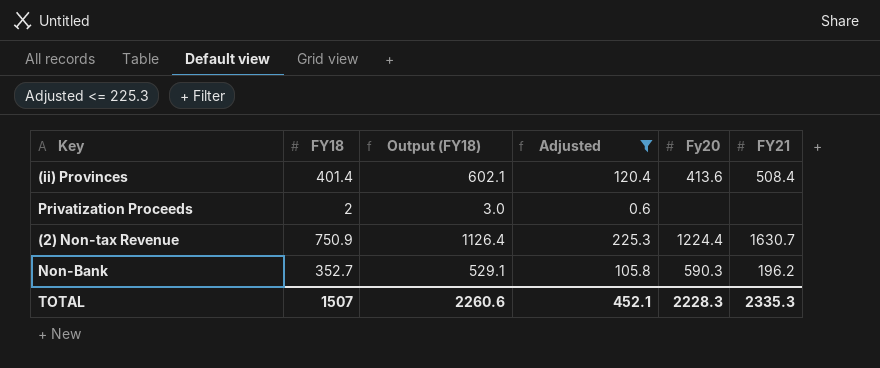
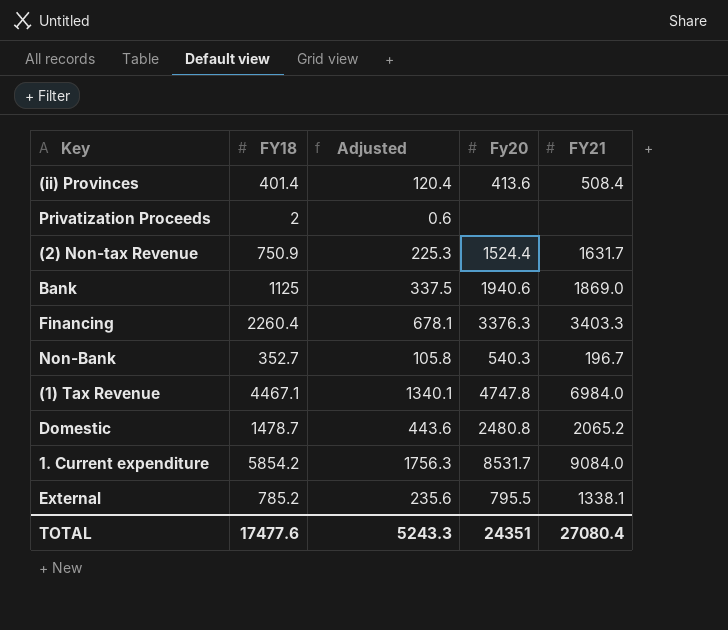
filter: Adjusted <= 225.3 -> none
column Output (FY18) | formula: [FY18] * 1.5 -> none
(2) Non-tax Revenue | Fy20: 1224.4 -> 1524.4
(2) Non-tax Revenue | FY21: 1630.7 -> 1631.7
Non-Bank | Fy20: 590.3 -> 540.3
Non-Bank | FY21: 196.2 -> 196.7
TOTAL | FY18: 1507 -> 17477.6
TOTAL | Adjusted: 452.1 -> 5243.3
TOTAL | Fy20: 2228.3 -> 24351
TOTAL | FY21: 2335.3 -> 27080.4

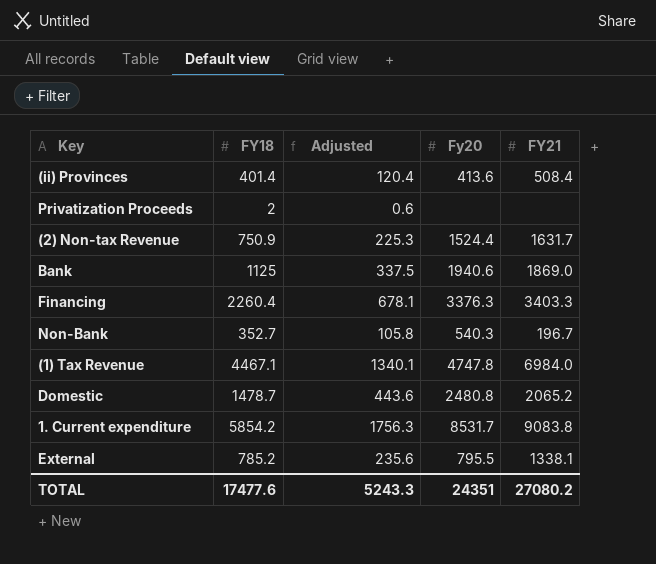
1. Current expenditure | FY21: 9084.0 -> 9083.8
TOTAL | FY21: 27080.4 -> 27080.2

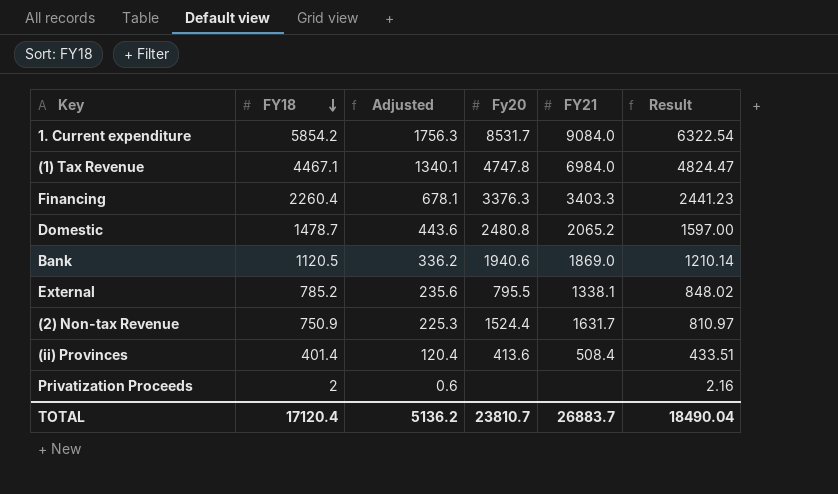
row order: none -> FY18 descending
column Result | formula: none -> [FY18] * 1.08
row Non-Bank: 352.7 | 105.8 | 540.3 | 196.7 -> none
1. Current expenditure | FY21: 9083.8 -> 9084.0
Bank | FY18: 1125 -> 1120.5
Bank | Adjusted: 337.5 -> 336.2
TOTAL | FY18: 17477.6 -> 17120.4
TOTAL | Adjusted: 5243.3 -> 5136.2
TOTAL | Fy20: 24351 -> 23810.7
TOTAL | FY21: 27080.2 -> 26883.7

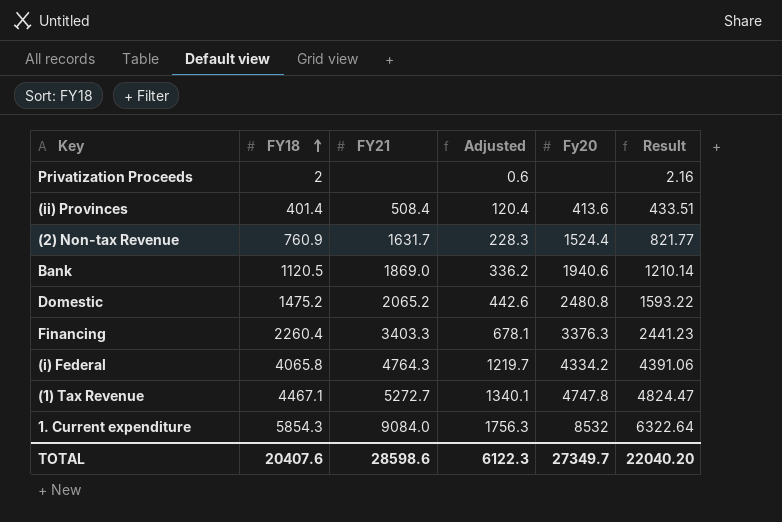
row order: FY18 descending -> FY18 ascending
column FY21 | position: 5 -> 3
row External: 785.2 | 235.6 | 795.5 | 1338.1 | 848.02 -> none
(2) Non-tax Revenue | FY18: 750.9 -> 760.9
(2) Non-tax Revenue | Adjusted: 225.3 -> 228.3
(2) Non-tax Revenue | Result: 810.97 -> 821.77
Domestic | FY18: 1478.7 -> 1475.2
Domestic | Adjusted: 443.6 -> 442.6
Domestic | Result: 1597.00 -> 1593.22
row (i) Federal: none -> 4065.8 | 4764.3 | 1219.7 | 4334.2 | 4391.06
(1) Tax Revenue | FY21: 6984.0 -> 5272.7
1. Current expenditure | FY18: 5854.2 -> 5854.3
1. Current expenditure | Fy20: 8531.7 -> 8532
1. Current expenditure | Result: 6322.54 -> 6322.64
TOTAL | FY18: 17120.4 -> 20407.6
TOTAL | FY21: 26883.7 -> 28598.6
TOTAL | Adjusted: 5136.2 -> 6122.3
TOTAL | Fy20: 23810.7 -> 27349.7
TOTAL | Result: 18490.04 -> 22040.20

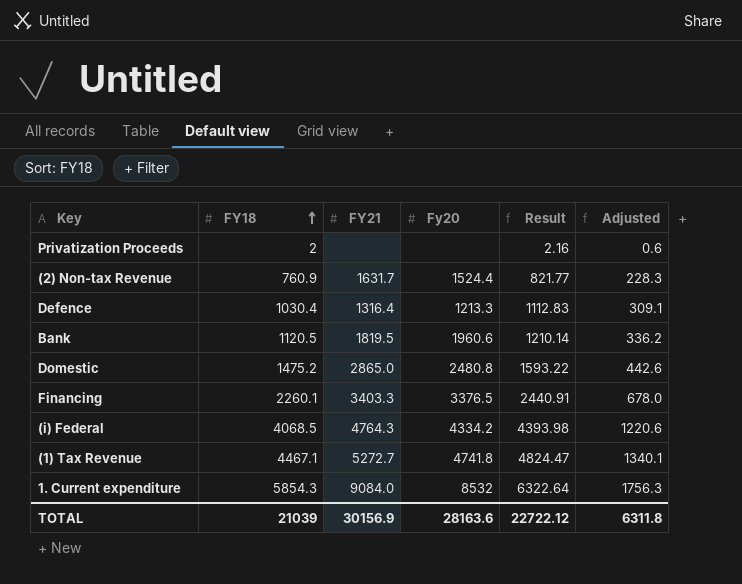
column Adjusted | position: 4 -> 6
row (ii) Provinces: 401.4 | 508.4 | 120.4 | 413.6 | 433.51 -> none
row Defence: none -> 1030.4 | 1316.4 | 1213.3 | 1112.83 | 309.1
Bank | FY21: 1869.0 -> 1819.5
Bank | Fy20: 1940.6 -> 1960.6
Domestic | FY21: 2065.2 -> 2865.0
Financing | FY18: 2260.4 -> 2260.1
Financing | Fy20: 3376.3 -> 3376.5
Financing | Result: 2441.23 -> 2440.91
Financing | Adjusted: 678.1 -> 678.0
(i) Federal | FY18: 4065.8 -> 4068.5
(i) Federal | Result: 4391.06 -> 4393.98
(i) Federal | Adjusted: 1219.7 -> 1220.6
(1) Tax Revenue | Fy20: 4747.8 -> 4741.8
TOTAL | FY18: 20407.6 -> 21039
TOTAL | FY21: 28598.6 -> 30156.9
TOTAL | Fy20: 27349.7 -> 28163.6
TOTAL | Result: 22040.20 -> 22722.12
TOTAL | Adjusted: 6122.3 -> 6311.8

